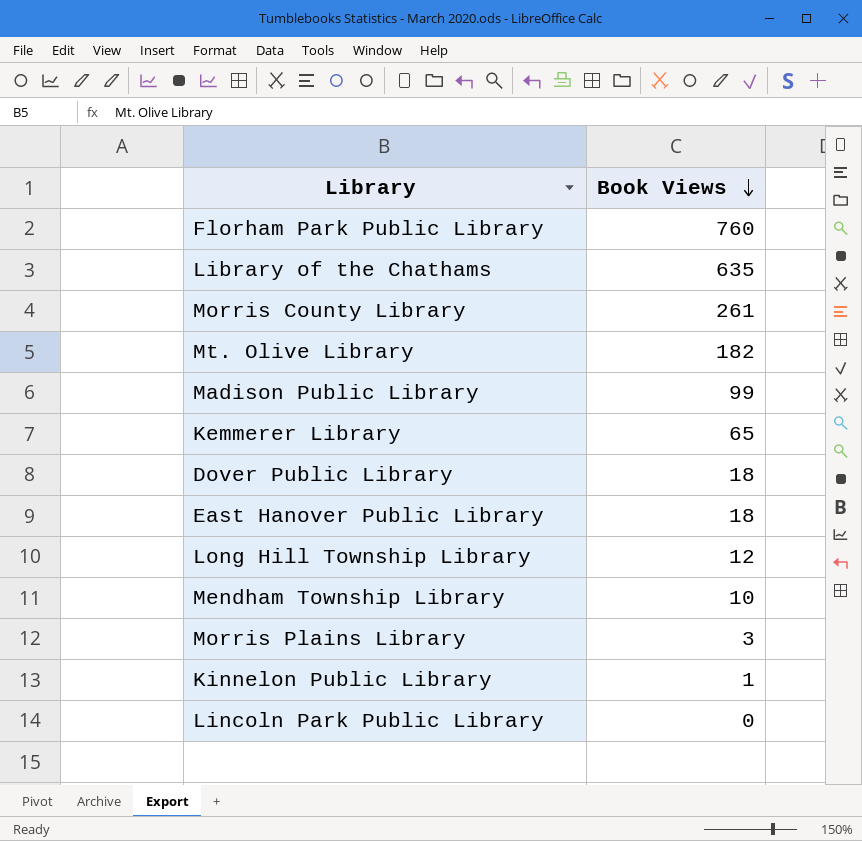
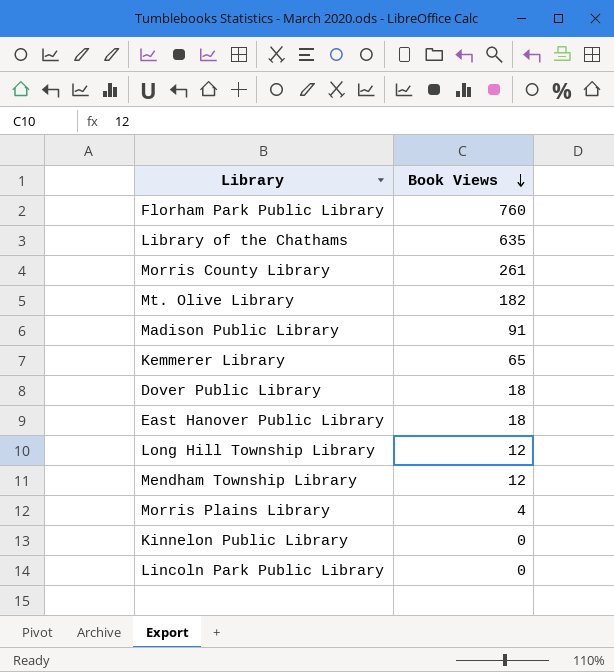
Madison Public Library | Book Views: 99 -> 91
Mendham Township Library | Book Views: 10 -> 12
Morris Plains Library | Book Views: 3 -> 4
Kinnelon Public Library | Book Views: 1 -> 0

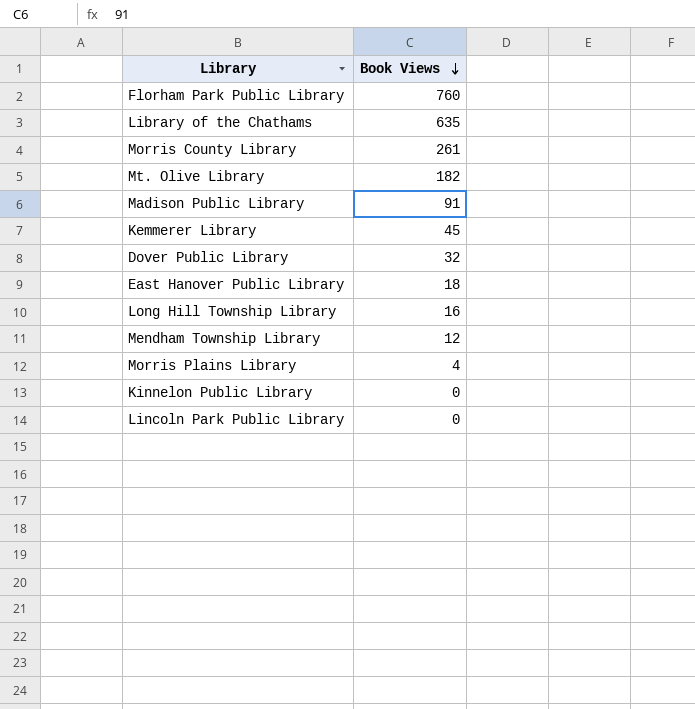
Kemmerer Library | Book Views: 65 -> 45
Dover Public Library | Book Views: 18 -> 32
Long Hill Township Library | Book Views: 12 -> 16

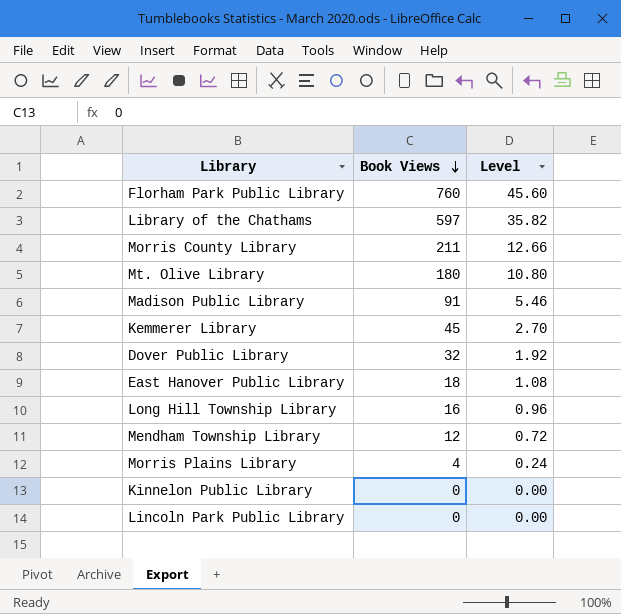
column Level | formula: none -> [Book Views] * 0.06
Library of the Chathams | Book Views: 635 -> 597
Morris County Library | Book Views: 261 -> 211
Mt. Olive Library | Book Views: 182 -> 180

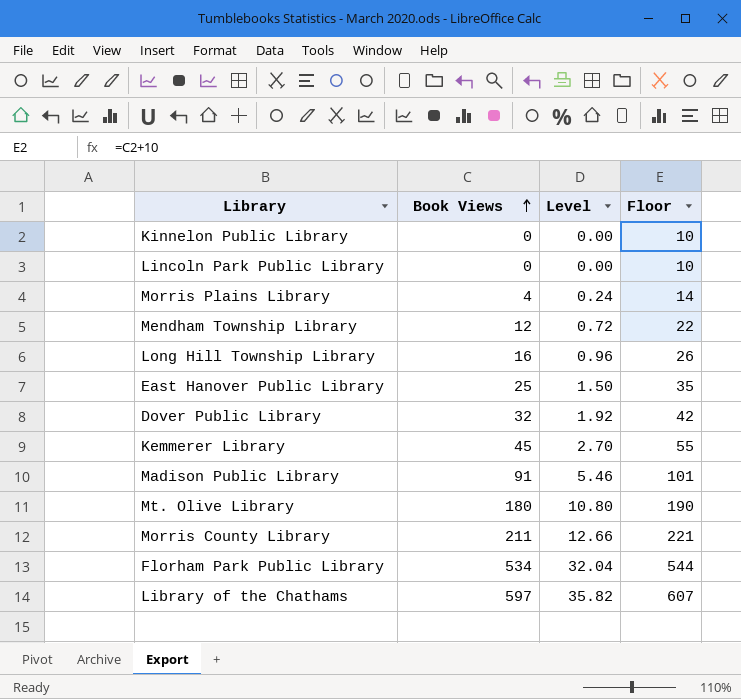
row order: Book Views descending -> Book Views ascending
column Floor | formula: none -> [Book Views] + 10
East Hanover Public Library | Book Views: 18 -> 25
East Hanover Public Library | Level: 1.08 -> 1.50
Florham Park Public Library | Book Views: 760 -> 534
Florham Park Public Library | Level: 45.60 -> 32.04

